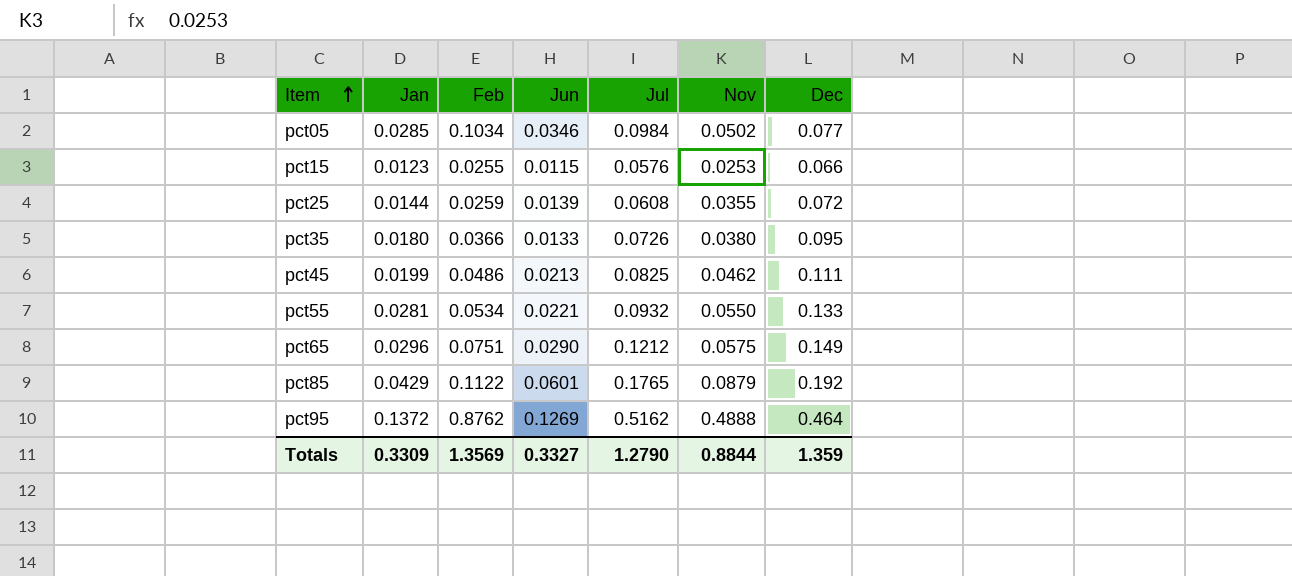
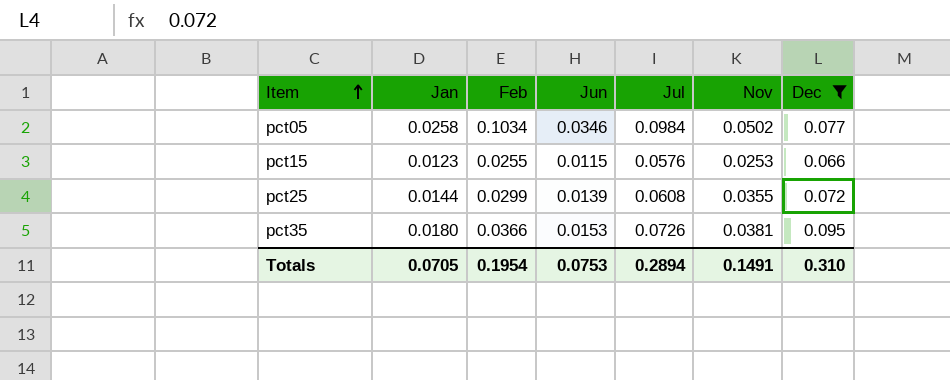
filter: none -> Dec <= 0.095
pct05 | Jan: 0.0285 -> 0.0258
pct25 | Feb: 0.0259 -> 0.0299
pct35 | Jun: 0.0133 -> 0.0153
pct35 | Nov: 0.0380 -> 0.0381
Totals | Jan: 0.3309 -> 0.0705
Totals | Feb: 1.3569 -> 0.1954
Totals | Jun: 0.3327 -> 0.0753
Totals | Jul: 1.2790 -> 0.2894
Totals | Nov: 0.8844 -> 0.1491
Totals | Dec: 1.359 -> 0.310

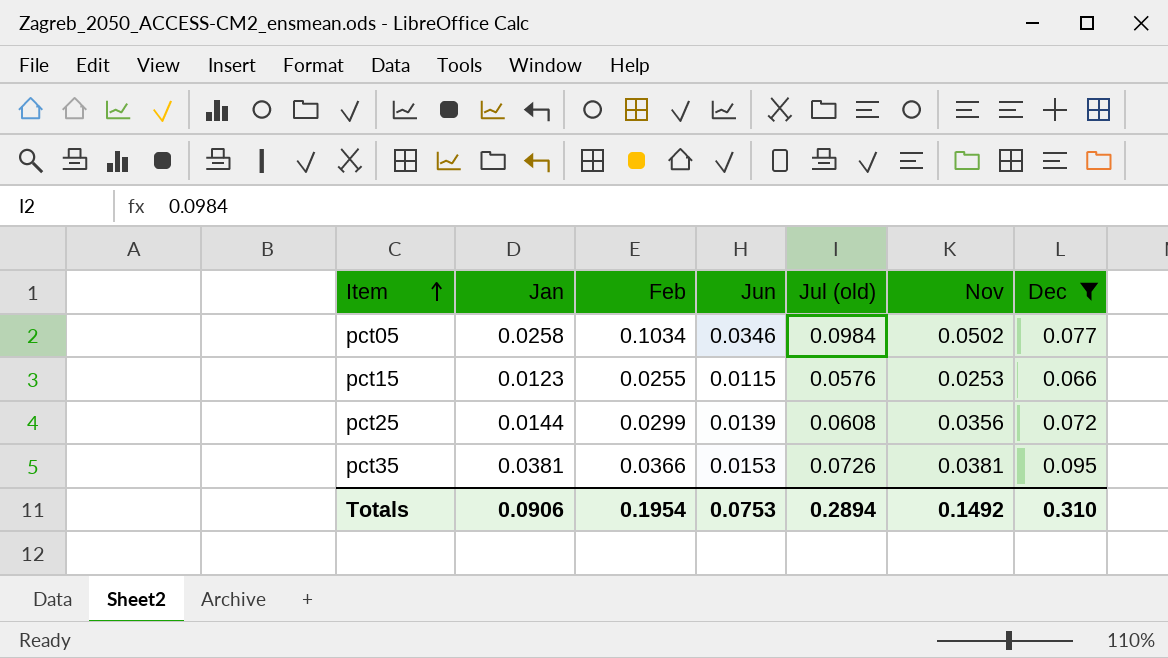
column name: Jul -> Jul (old)
pct25 | Nov: 0.0355 -> 0.0356
pct35 | Jan: 0.0180 -> 0.0381
Totals | Jan: 0.0705 -> 0.0906
Totals | Nov: 0.1491 -> 0.1492

